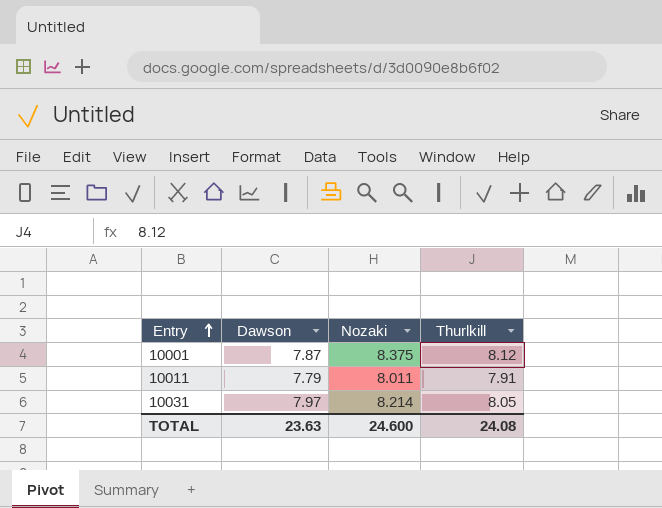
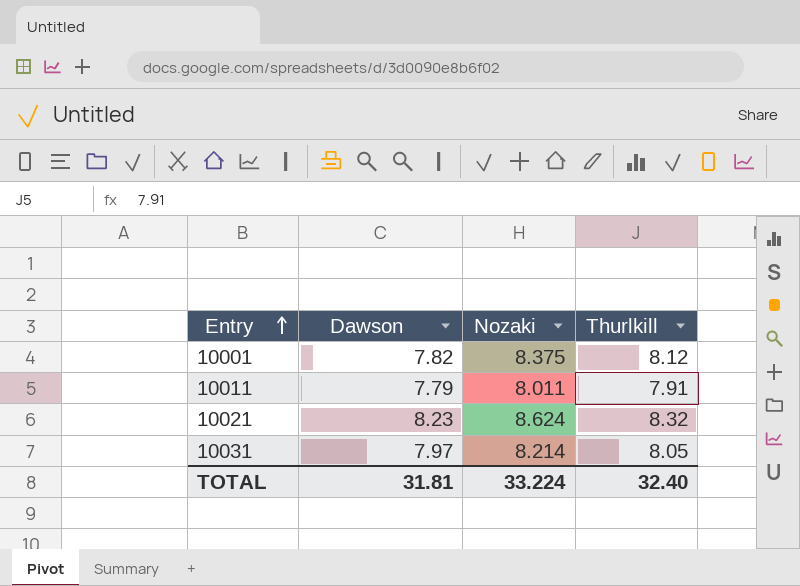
10001 | Dawson: 7.87 -> 7.82
row 10021: none -> 8.23 | 8.624 | 8.32
TOTAL | Dawson: 23.63 -> 31.81
TOTAL | Nozaki: 24.600 -> 33.224
TOTAL | Thurlkill: 24.08 -> 32.40

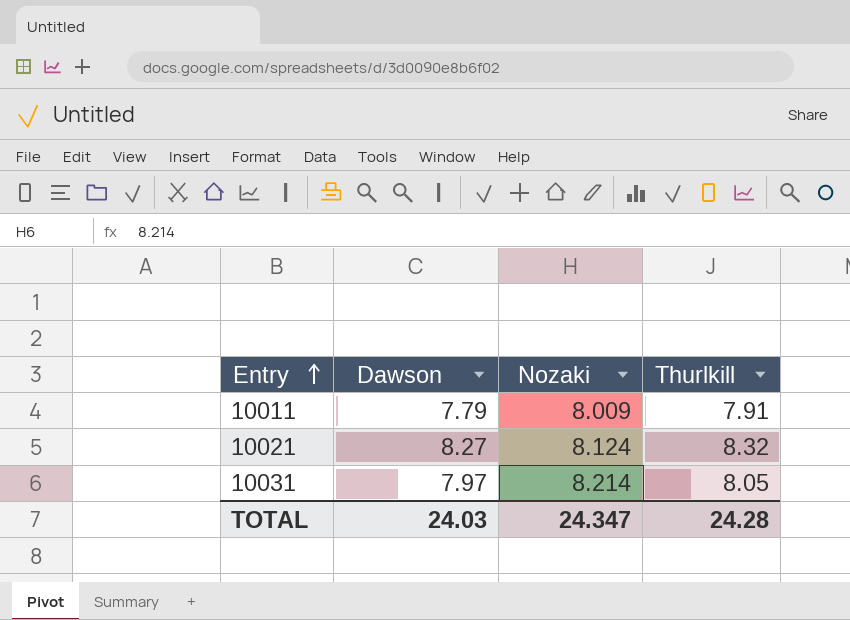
row 10001: 7.82 | 8.375 | 8.12 -> none
10011 | Nozaki: 8.011 -> 8.009
10021 | Dawson: 8.23 -> 8.27
10021 | Nozaki: 8.624 -> 8.124
TOTAL | Dawson: 31.81 -> 24.03
TOTAL | Nozaki: 33.224 -> 24.347
TOTAL | Thurlkill: 32.40 -> 24.28

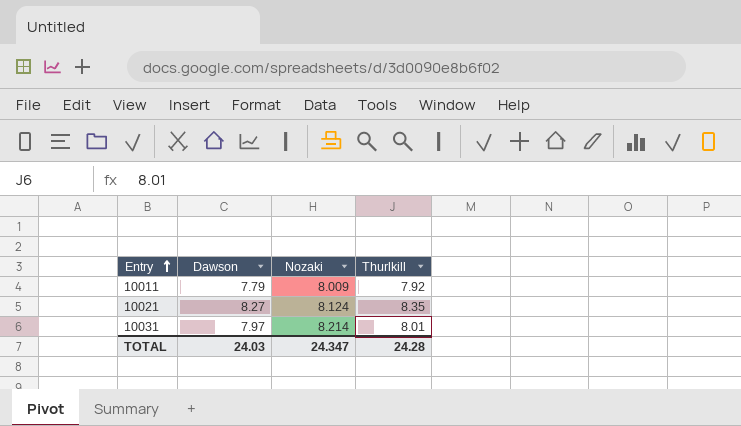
10011 | Thurlkill: 7.91 -> 7.92
10021 | Thurlkill: 8.32 -> 8.35
10031 | Thurlkill: 8.05 -> 8.01

